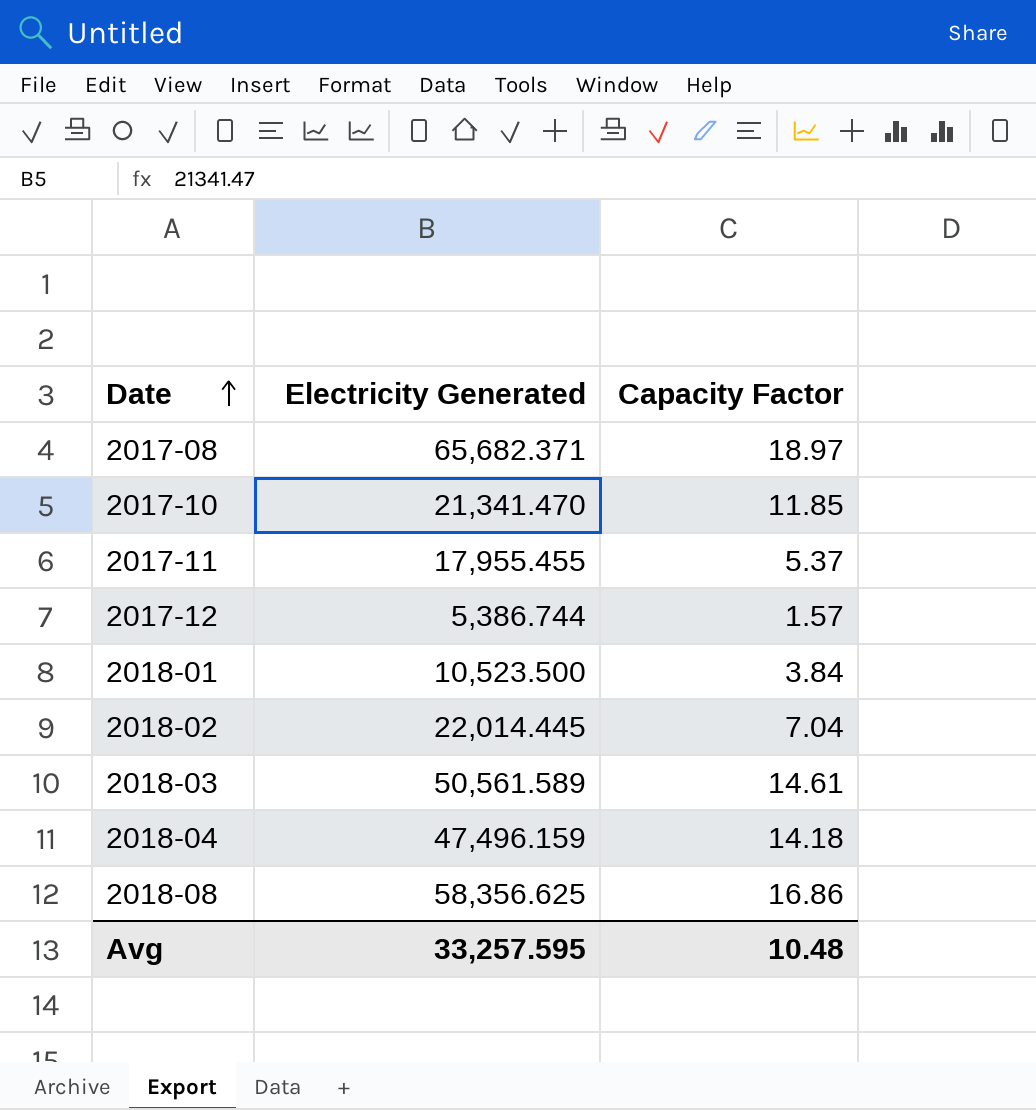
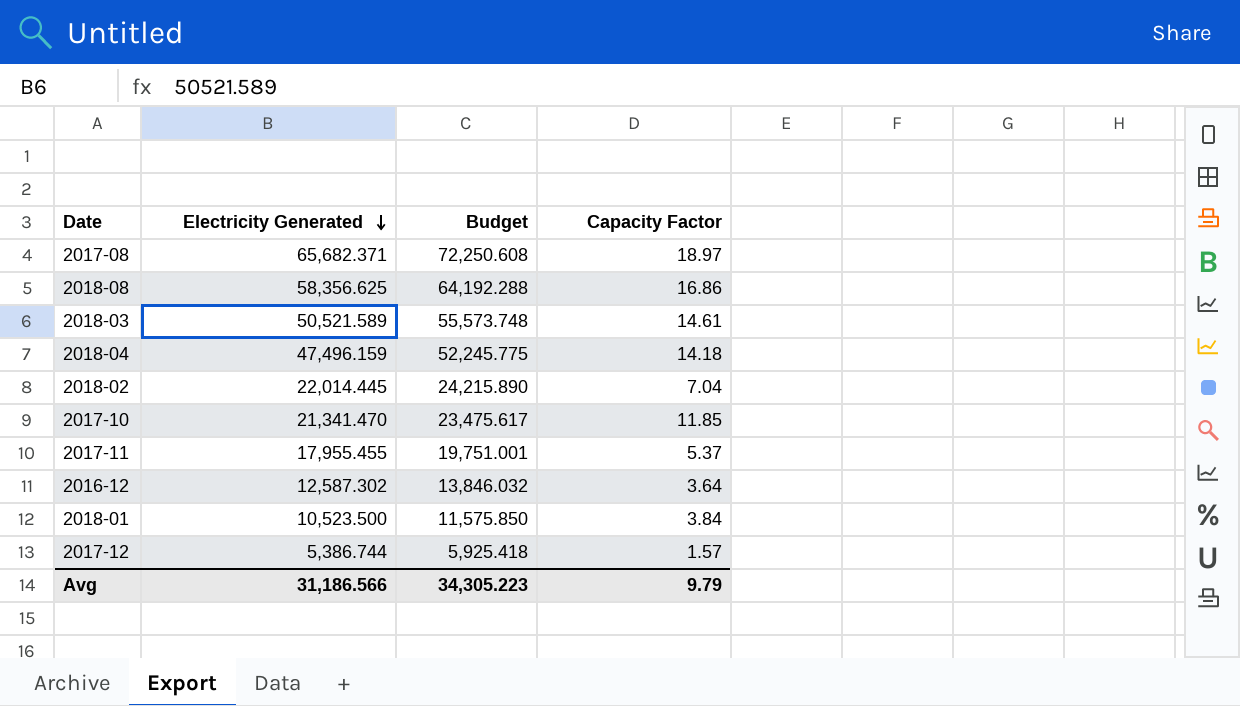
row order: Date ascending -> Electricity Generated descending
column Budget | formula: none -> [Electricity Generated] * 1.1
2018-03 | Electricity Generated: 50,561.589 -> 50,521.589
row 2016-12: none -> 12,587.302 | 13,846.032 | 3.64
Avg | Electricity Generated: 33,257.595 -> 31,186.566
Avg | Capacity Factor: 10.48 -> 9.79

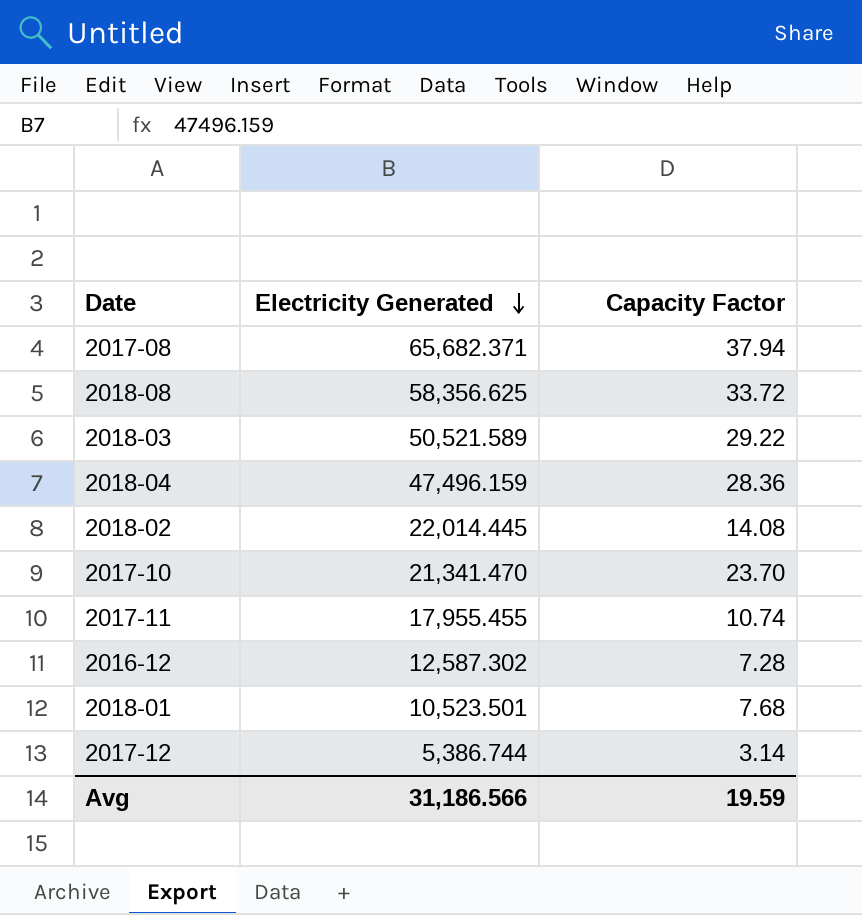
column Budget | formula: [Electricity Generated] * 1.1 -> none
2017-08 | Capacity Factor: 18.97 -> 37.94
2018-08 | Capacity Factor: 16.86 -> 33.72
2018-03 | Capacity Factor: 14.61 -> 29.22
2018-04 | Capacity Factor: 14.18 -> 28.36
2018-02 | Capacity Factor: 7.04 -> 14.08
2017-10 | Capacity Factor: 11.85 -> 23.70
2017-11 | Capacity Factor: 5.37 -> 10.74
2016-12 | Capacity Factor: 3.64 -> 7.28
2018-01 | Electricity Generated: 10,523.500 -> 10,523.501
2018-01 | Capacity Factor: 3.84 -> 7.68
2017-12 | Capacity Factor: 1.57 -> 3.14
Avg | Capacity Factor: 9.79 -> 19.59

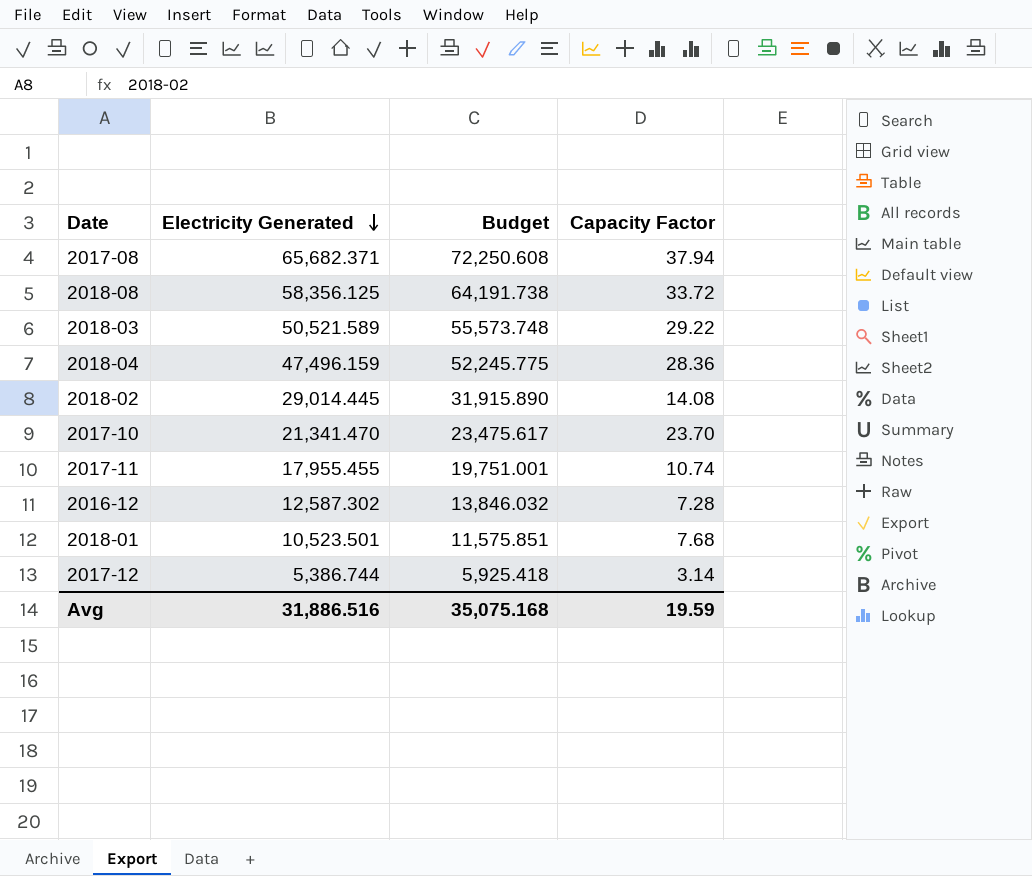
column Budget | formula: none -> [Electricity Generated] * 1.1
2018-08 | Electricity Generated: 58,356.625 -> 58,356.125
2018-02 | Electricity Generated: 22,014.445 -> 29,014.445
Avg | Electricity Generated: 31,186.566 -> 31,886.516

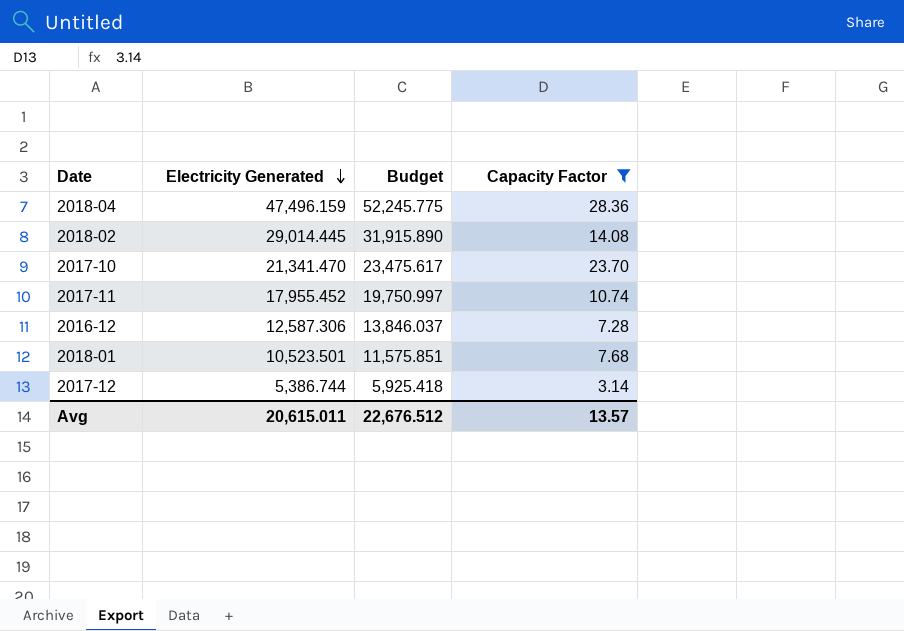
filter: none -> Capacity Factor <= 28.36
2017-11 | Electricity Generated: 17,955.455 -> 17,955.452
2017-11 | Budget: 19,751.001 -> 19,750.997
2016-12 | Electricity Generated: 12,587.302 -> 12,587.306
2016-12 | Budget: 13,846.032 -> 13,846.037
Avg | Electricity Generated: 31,886.516 -> 20,615.011
Avg | Budget: 35,075.168 -> 22,676.512
Avg | Capacity Factor: 19.59 -> 13.57

